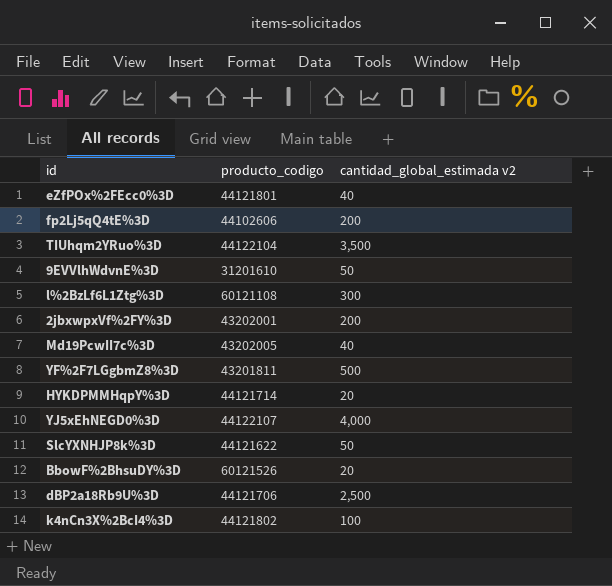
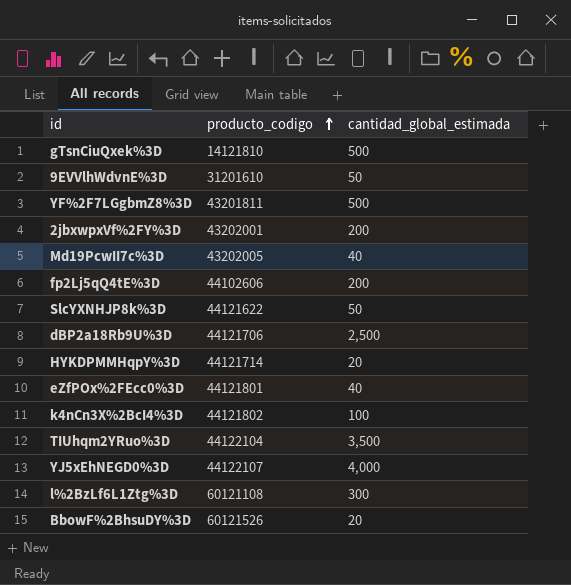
row order: none -> producto_codigo ascending
column name: cantidad_global_estimada v2 -> cantidad_global_estimada
row gTsnCiuQxek%3D: none -> 14121810 | 500

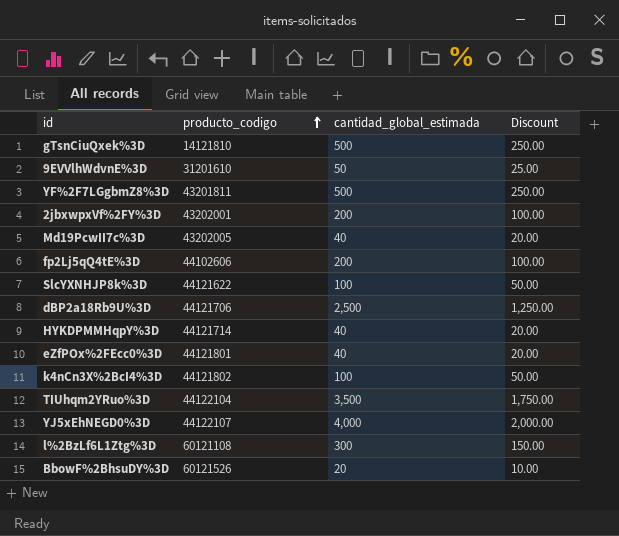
column Discount | formula: none -> [cantidad_global_estimada] * 0.5
SlcYXNHJP8k%3D | cantidad_global_estimada: 50 -> 100
HYKDPMMHqpY%3D | cantidad_global_estimada: 20 -> 40

